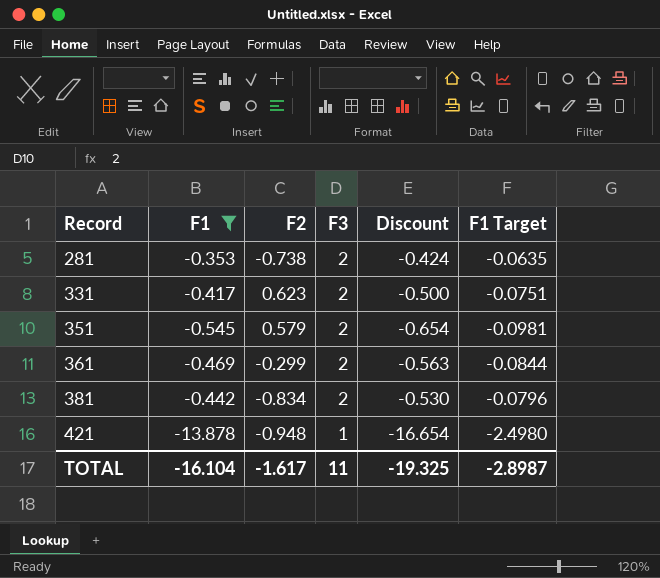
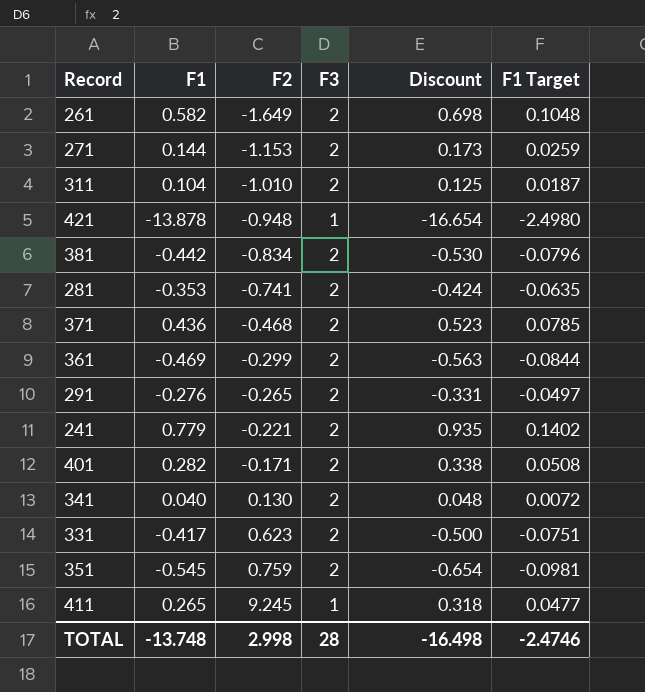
filter: F1 <= -0.353 -> none
row order: Record ascending -> F2 ascending
281 | F2: -0.738 -> -0.741
351 | F2: 0.579 -> 0.759
TOTAL | F1: -16.104 -> -13.748
TOTAL | F2: -1.617 -> 2.998
TOTAL | F3: 11 -> 28
TOTAL | Discount: -19.325 -> -16.498
TOTAL | F1 Target: -2.8987 -> -2.4746

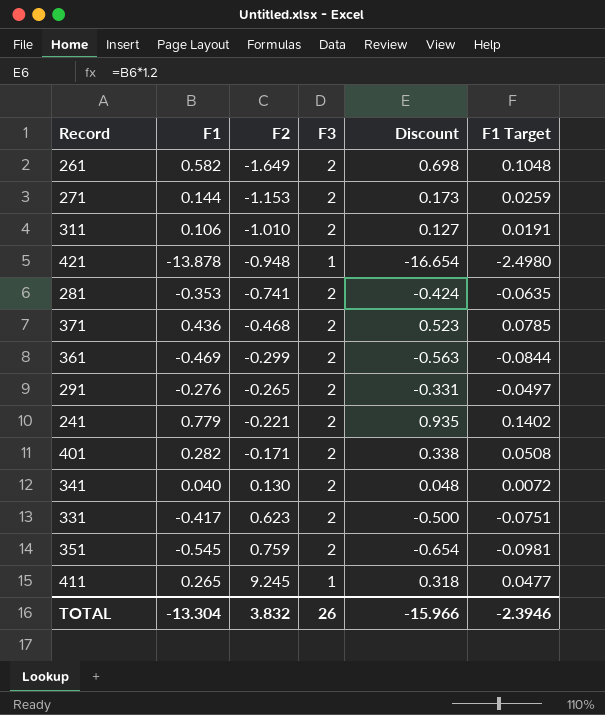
row 381: -0.442 | -0.834 | 2 | -0.530 | -0.0796 -> none
311 | F1: 0.104 -> 0.106
311 | Discount: 0.125 -> 0.127
311 | F1 Target: 0.0187 -> 0.0191
TOTAL | F1: -13.748 -> -13.304
TOTAL | F2: 2.998 -> 3.832
TOTAL | F3: 28 -> 26
TOTAL | Discount: -16.498 -> -15.966
TOTAL | F1 Target: -2.4746 -> -2.3946

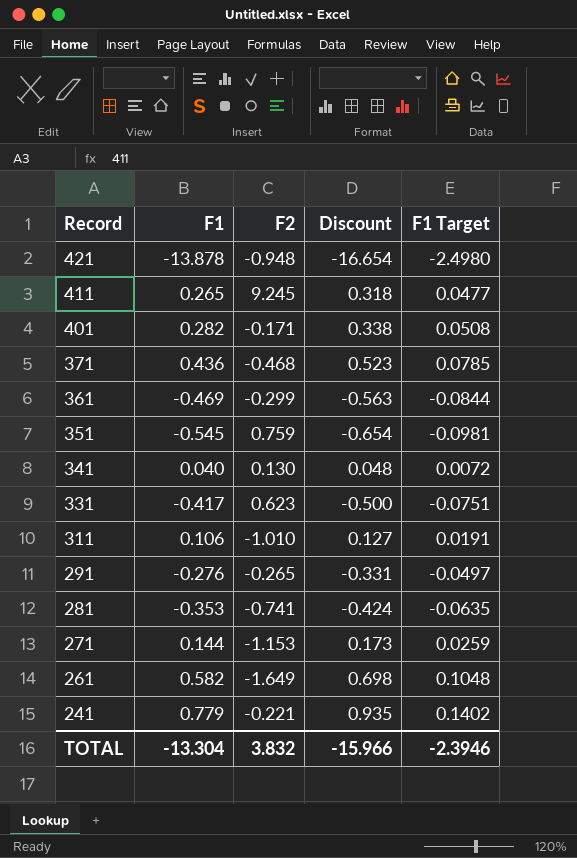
row order: F2 ascending -> Record descending
column F3 | position: 4 -> none

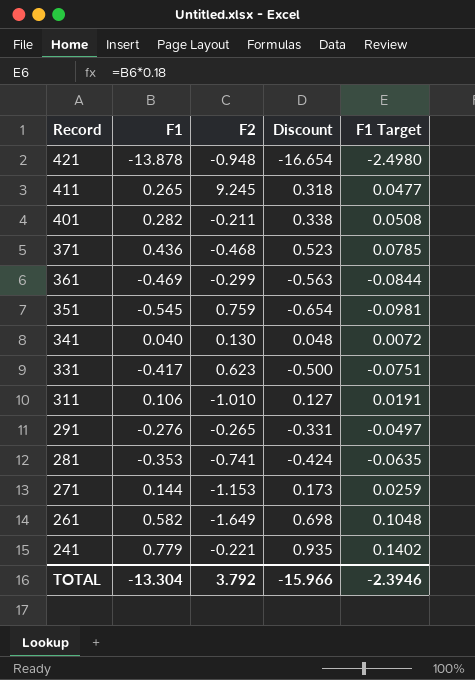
401 | F2: -0.171 -> -0.211
TOTAL | F2: 3.832 -> 3.792

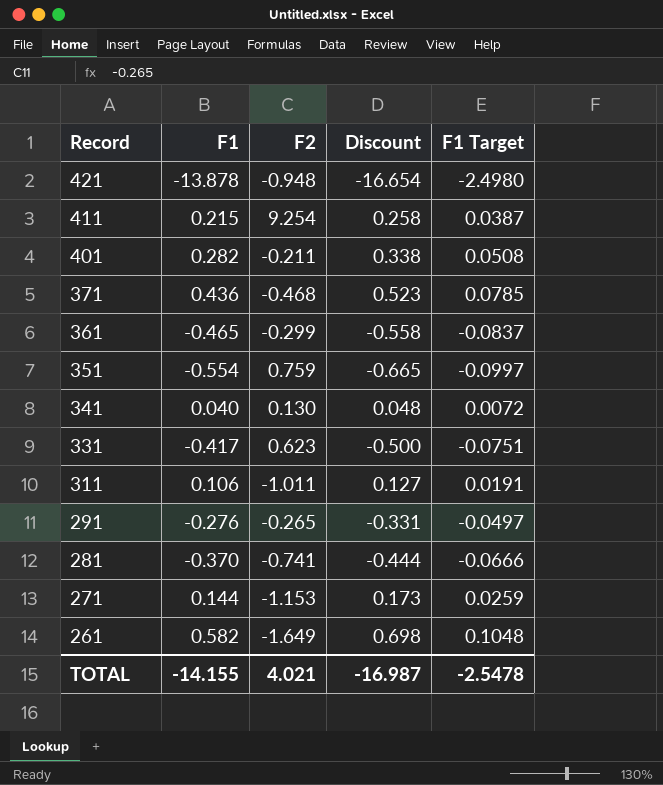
row 241: 0.779 | -0.221 | 0.935 | 0.1402 -> none
411 | F1: 0.265 -> 0.215
411 | F2: 9.245 -> 9.254
411 | Discount: 0.318 -> 0.258
411 | F1 Target: 0.0477 -> 0.0387
361 | F1: -0.469 -> -0.465
361 | Discount: -0.563 -> -0.558
361 | F1 Target: -0.0844 -> -0.0837
351 | F1: -0.545 -> -0.554
351 | Discount: -0.654 -> -0.665
351 | F1 Target: -0.0981 -> -0.0997
311 | F2: -1.010 -> -1.011
281 | F1: -0.353 -> -0.370
281 | Discount: -0.424 -> -0.444
281 | F1 Target: -0.0635 -> -0.0666
TOTAL | F1: -13.304 -> -14.155
TOTAL | F2: 3.792 -> 4.021
TOTAL | Discount: -15.966 -> -16.987
TOTAL | F1 Target: -2.3946 -> -2.5478

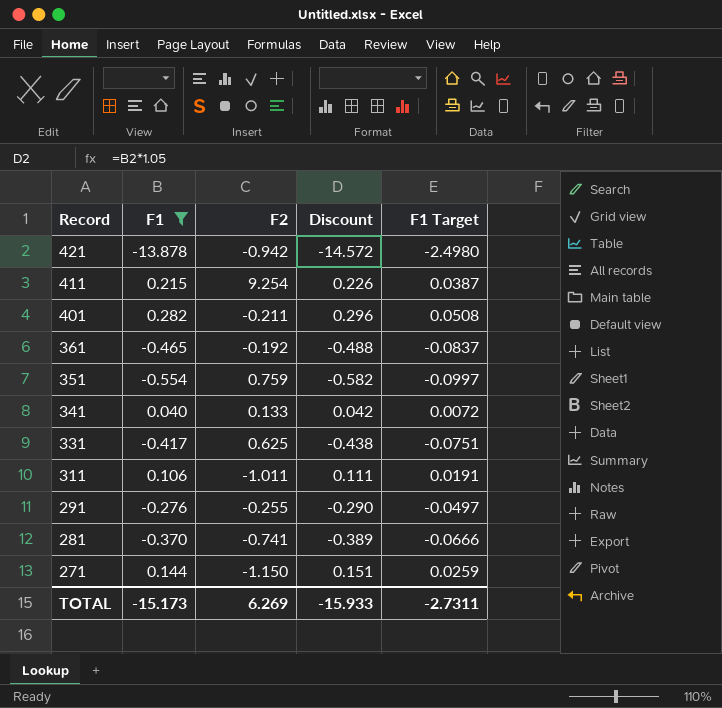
filter: none -> F1 <= 0.282
column Discount | formula: [F1] * 1.2 -> [F1] * 1.05
421 | F2: -0.948 -> -0.942
361 | F2: -0.299 -> -0.192
341 | F2: 0.130 -> 0.133
331 | F2: 0.623 -> 0.625
291 | F2: -0.265 -> -0.255
271 | F2: -1.153 -> -1.150
TOTAL | F1: -14.155 -> -15.173
TOTAL | F2: 4.021 -> 6.269
TOTAL | Discount: -16.987 -> -15.933
TOTAL | F1 Target: -2.5478 -> -2.7311

